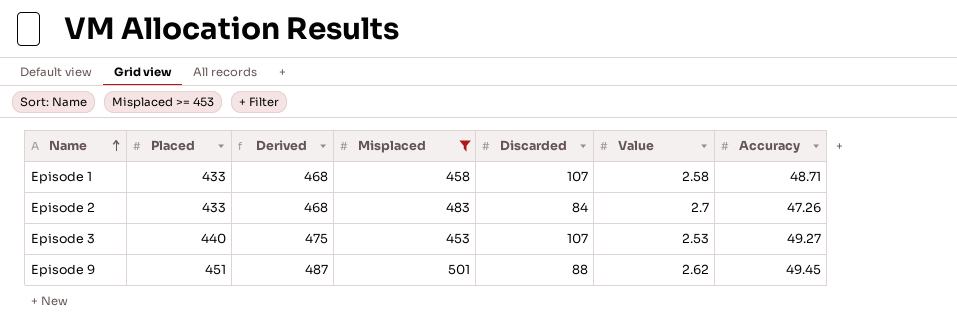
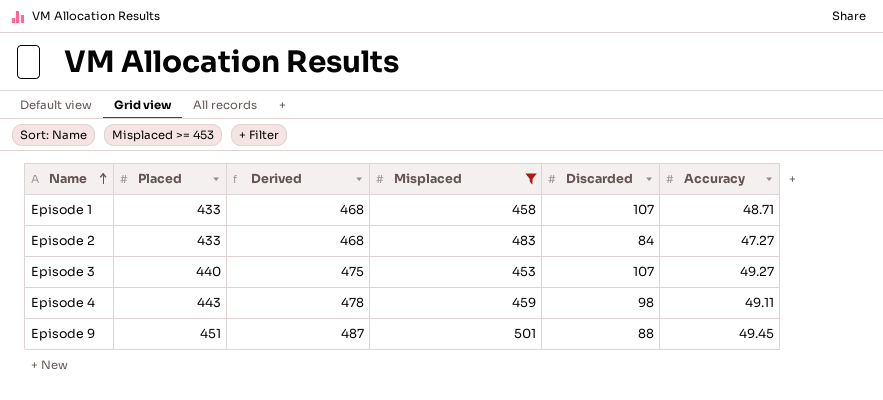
column Value | position: 6 -> none
Episode 2 | Accuracy: 47.26 -> 47.27
row Episode 4: none -> 443 | 478 | 459 | 98 | 49.11

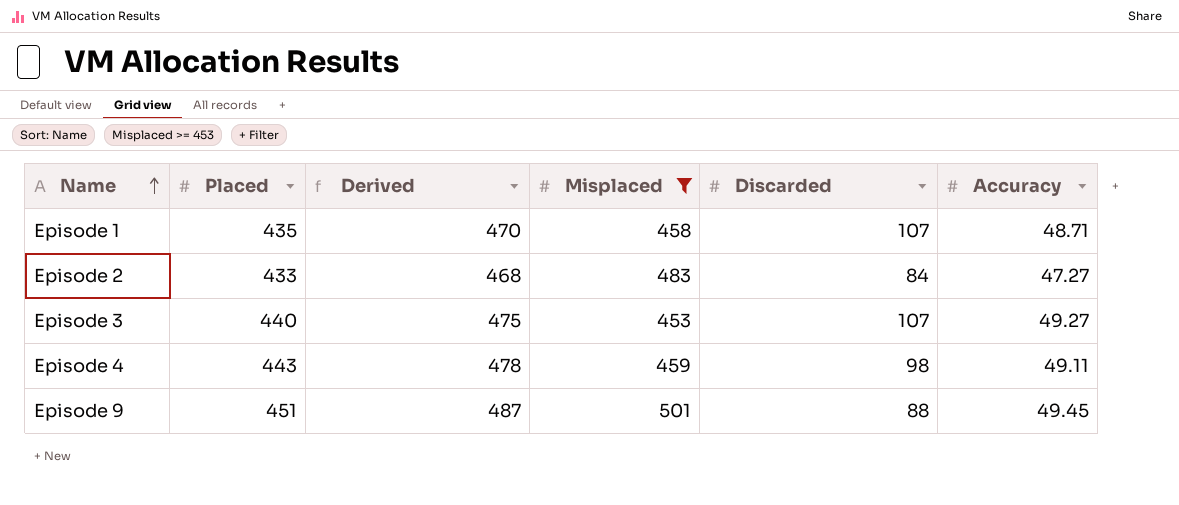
Episode 1 | Placed: 433 -> 435
Episode 1 | Derived: 468 -> 470

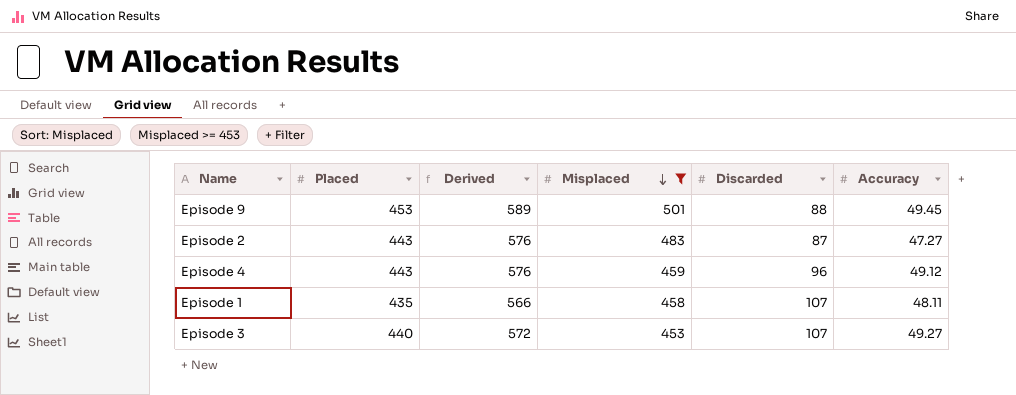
row order: Name ascending -> Misplaced descending
column Derived | formula: [Placed] * 1.08 -> [Placed] * 1.3
Episode 9 | Placed: 451 -> 453
Episode 2 | Placed: 433 -> 443
Episode 2 | Discarded: 84 -> 87
Episode 4 | Discarded: 98 -> 96
Episode 4 | Accuracy: 49.11 -> 49.12
Episode 1 | Accuracy: 48.71 -> 48.11

